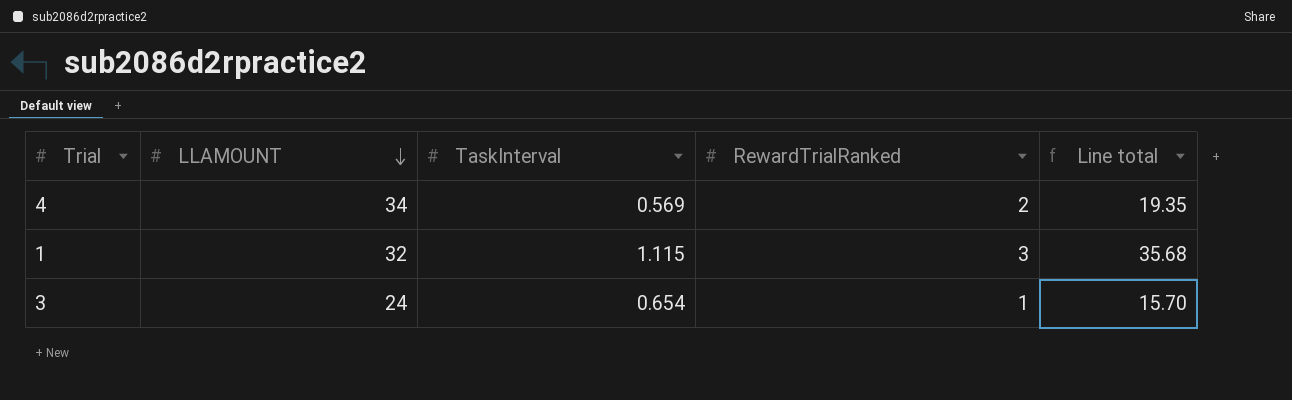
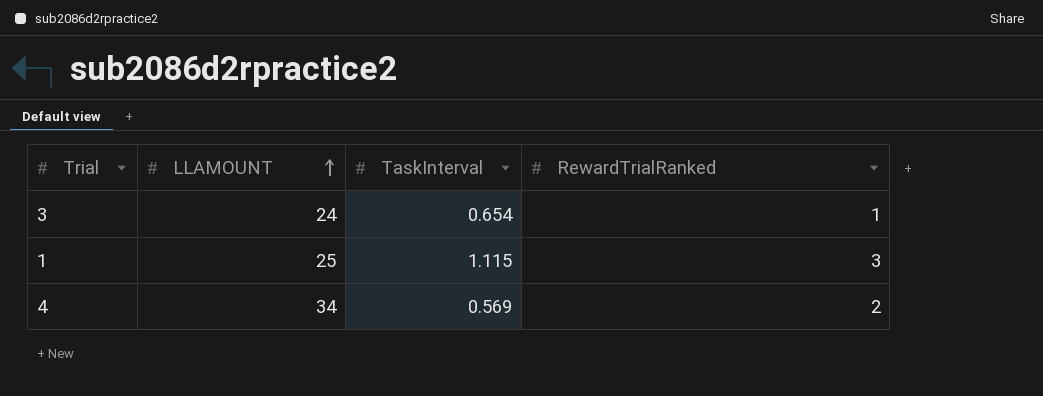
row order: LLAMOUNT descending -> LLAMOUNT ascending
column Line total | formula: [LLAMOUNT] * [TaskInterval] -> none
1 | LLAMOUNT: 32 -> 25

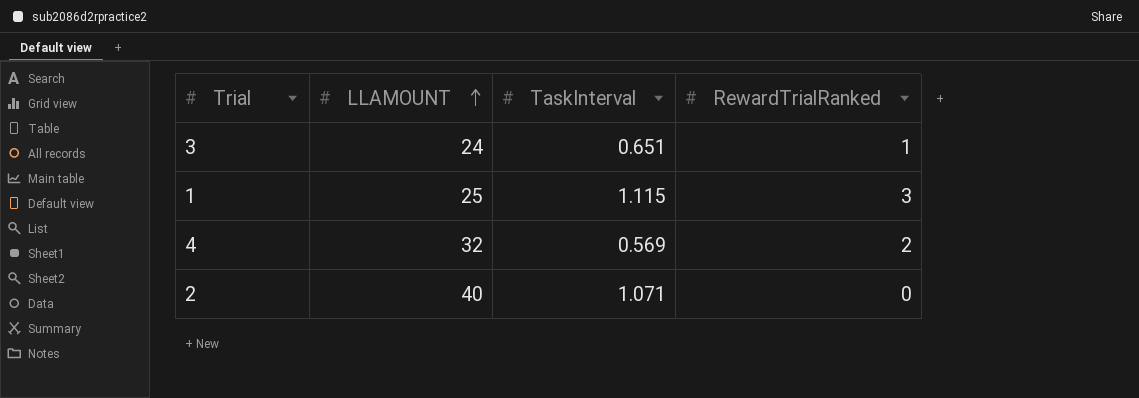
3 | TaskInterval: 0.654 -> 0.651
4 | LLAMOUNT: 34 -> 32
row 2: none -> 40 | 1.071 | 0

